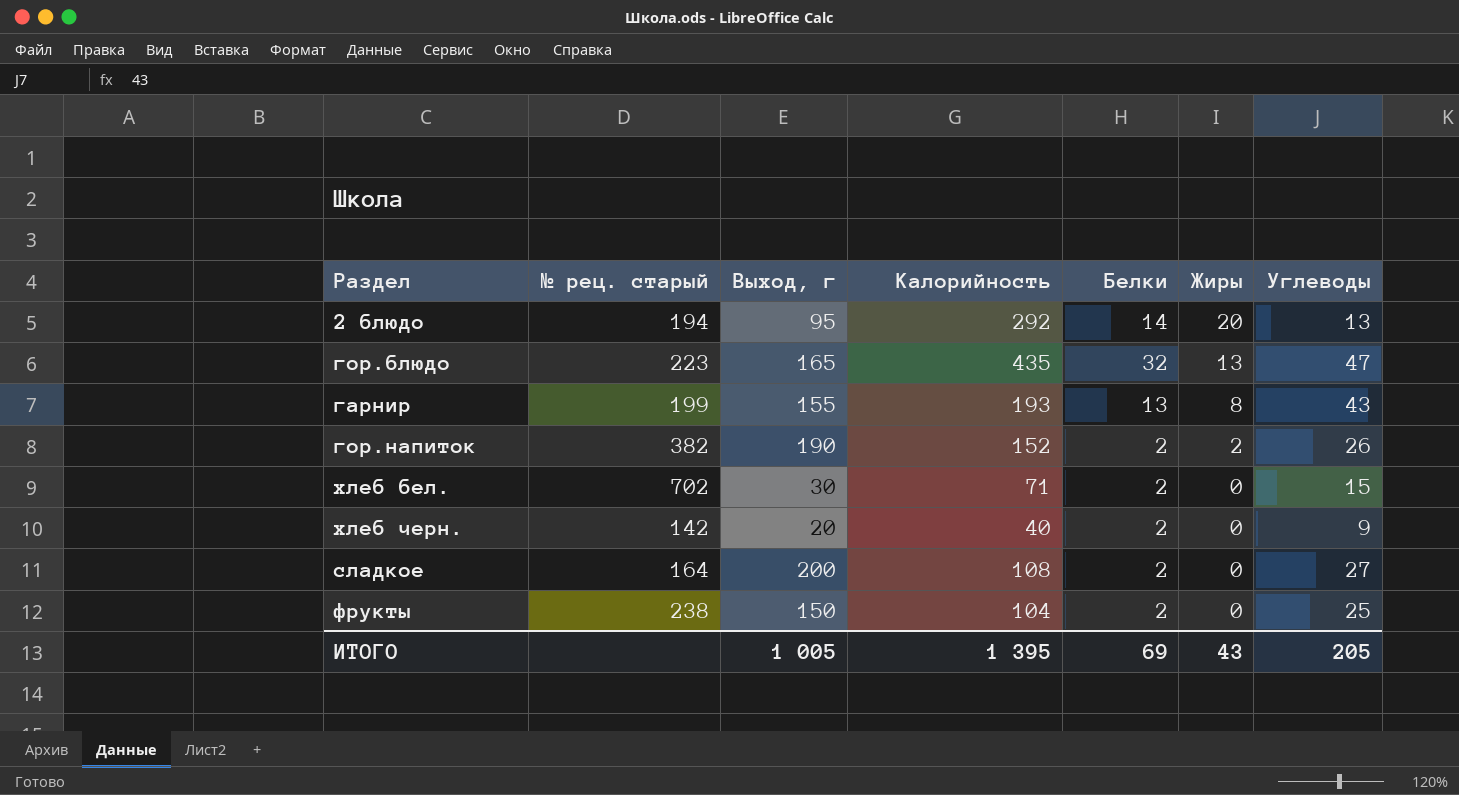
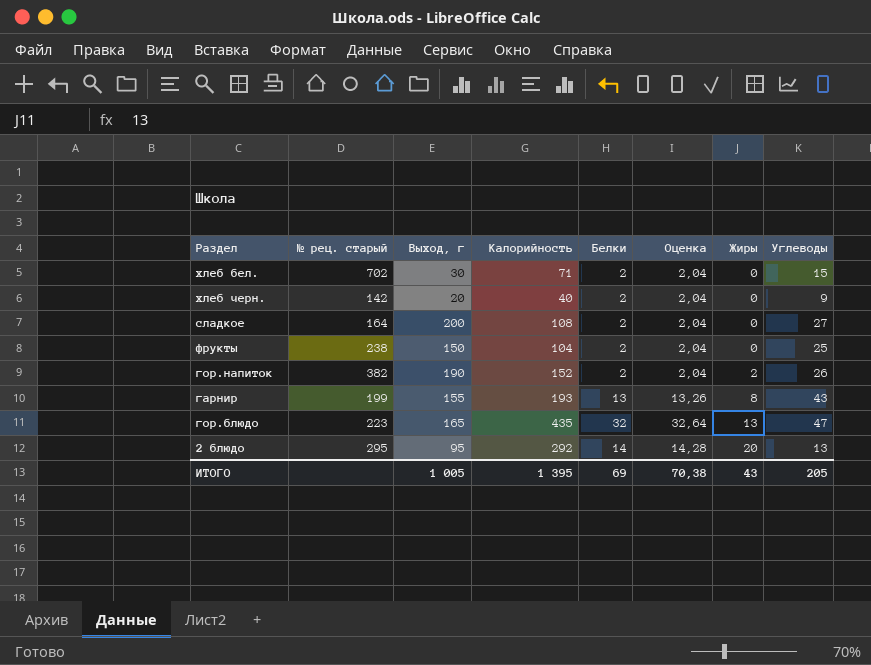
row order: Жиры descending -> Жиры ascending
column Оценка | formula: none -> [Белки] * 1,02
2 блюдо | № рец. старый: 194 -> 295

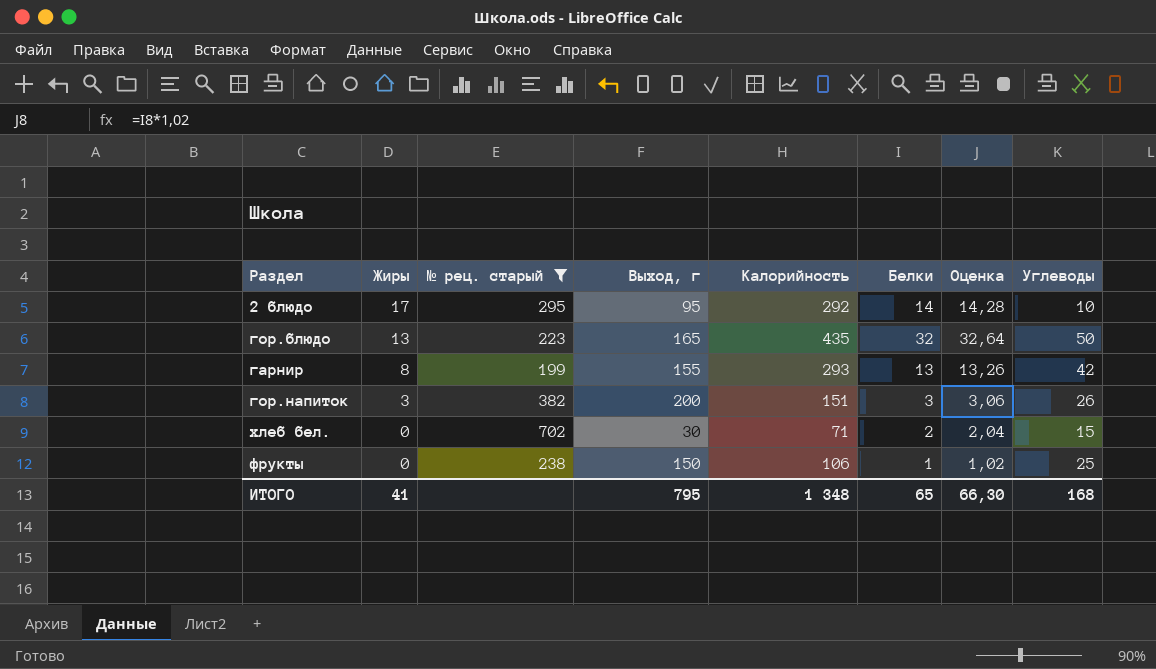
filter: none -> № рец. старый >= 199
row order: Жиры ascending -> Жиры descending
column Жиры | position: 7 -> 2
2 блюдо | Жиры: 20 -> 17
2 блюдо | Углеводы: 13 -> 10
гор.блюдо | Углеводы: 47 -> 50
гарнир | Калорийность: 193 -> 293
гарнир | Углеводы: 43 -> 42
гор.напиток | Жиры: 2 -> 3
гор.напиток | Выход, г: 190 -> 200
гор.напиток | Калорийность: 152 -> 151
гор.напиток | Белки: 2 -> 3
гор.напиток | Оценка: 2,04 -> 3,06
фрукты | Калорийность: 104 -> 106
фрукты | Белки: 2 -> 1
фрукты | Оценка: 2,04 -> 1,02
ИТОГО | Жиры: 43 -> 41
ИТОГО | Выход, г: 1 005 -> 795
ИТОГО | Калорийность: 1 395 -> 1 348
ИТОГО | Белки: 69 -> 65
ИТОГО | Оценка: 70,38 -> 66,30
ИТОГО | Углеводы: 205 -> 168

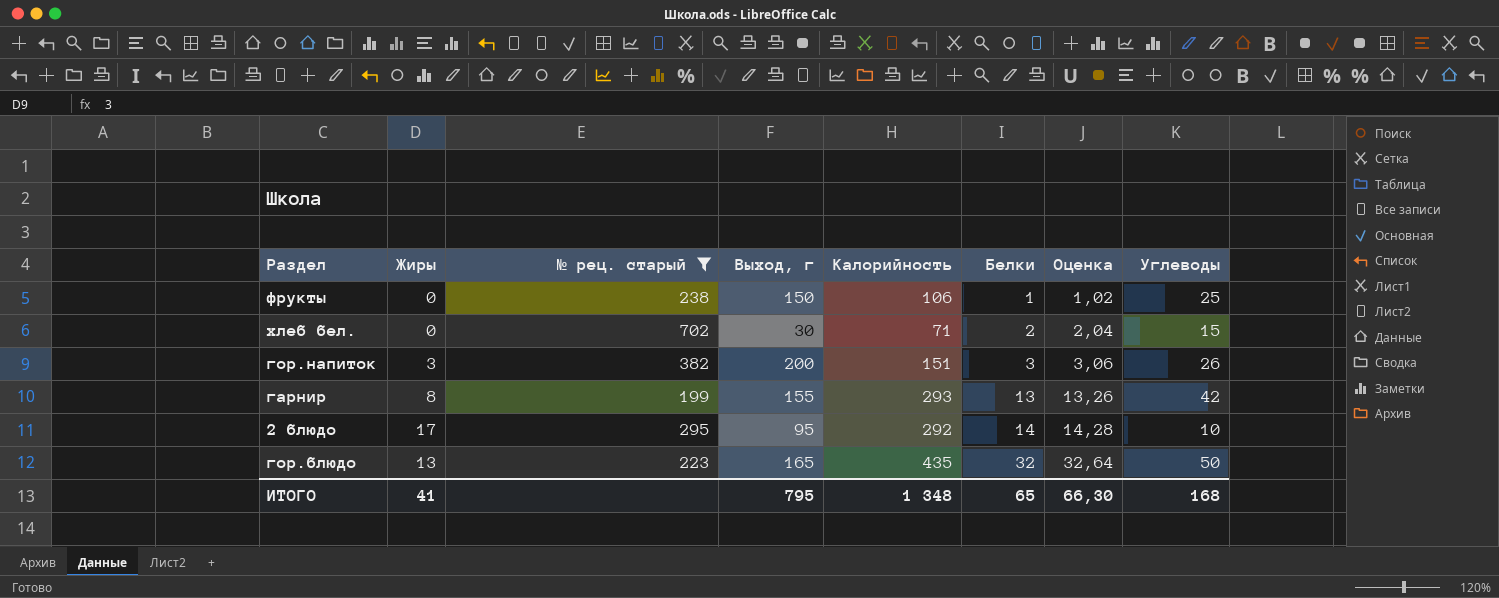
row order: Жиры descending -> Белки ascending

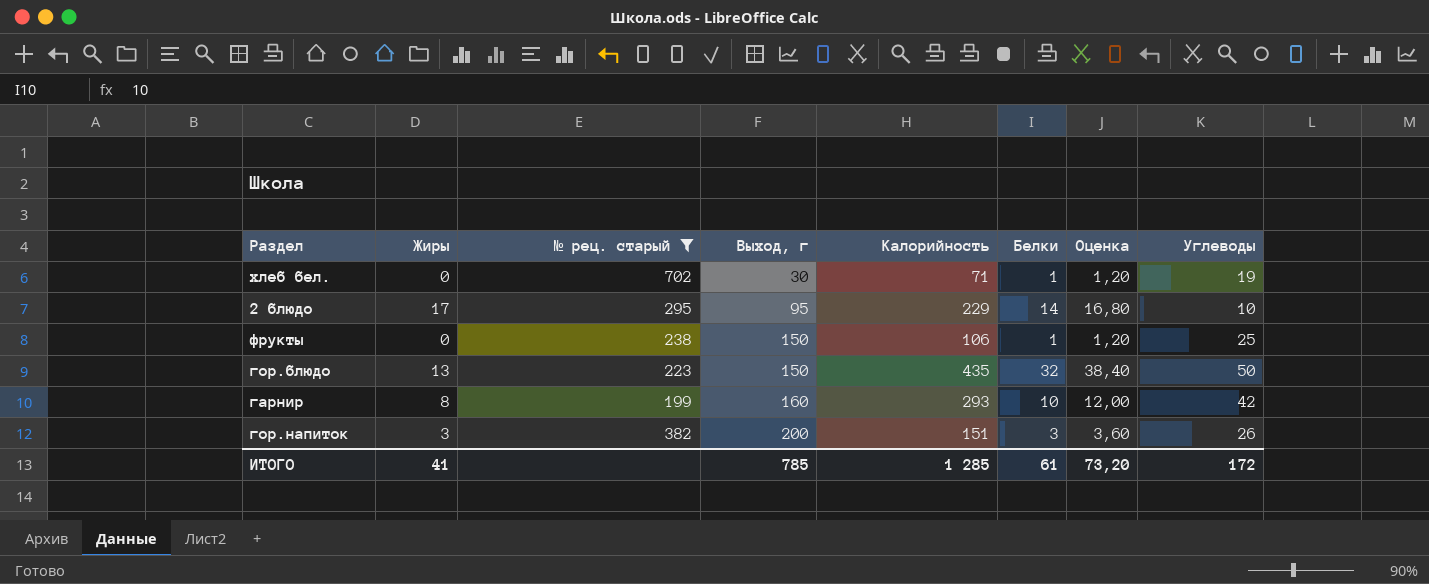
row order: Белки ascending -> Выход, г ascending
column Оценка | formula: [Белки] * 1,02 -> [Белки] * 1,2
хлеб бел. | Белки: 2 -> 1
хлеб бел. | Углеводы: 15 -> 19
2 блюдо | Калорийность: 292 -> 229
гор.блюдо | Выход, г: 165 -> 150
гарнир | Выход, г: 155 -> 160
гарнир | Белки: 13 -> 10
ИТОГО | Выход, г: 795 -> 785
ИТОГО | Калорийность: 1 348 -> 1 285
ИТОГО | Белки: 65 -> 61
ИТОГО | Оценка: 66,30 -> 73,20
ИТОГО | Углеводы: 168 -> 172

